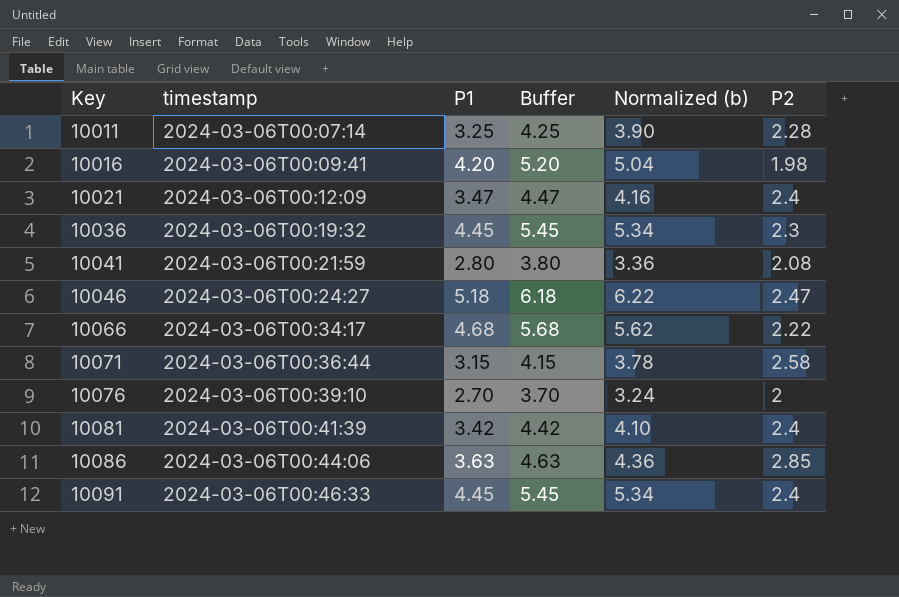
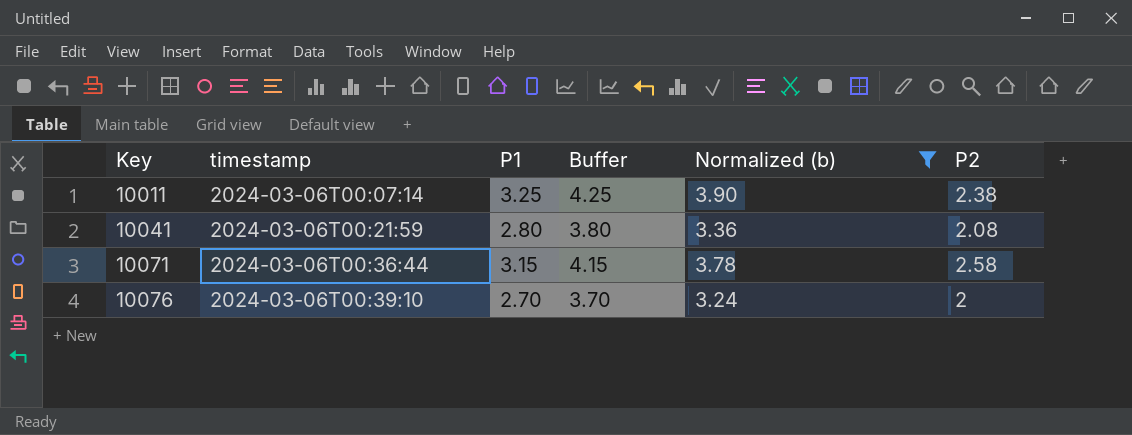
filter: none -> Normalized (b) <= 3.90
10011 | P2: 2.28 -> 2.38

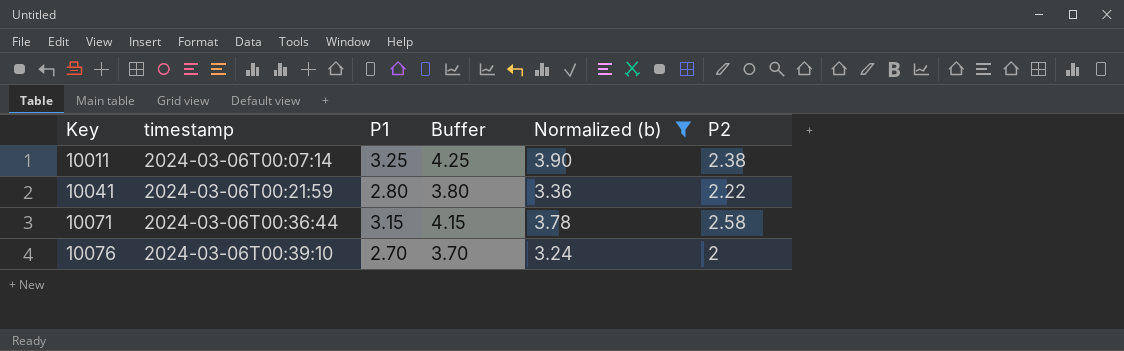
10041 | P2: 2.08 -> 2.22

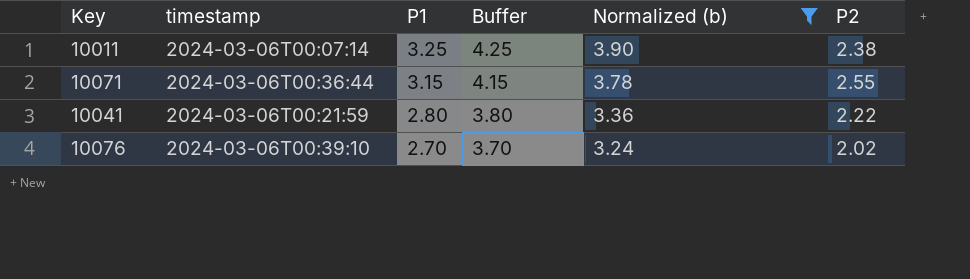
row order: Key ascending -> P1 descending
10071 | P2: 2.58 -> 2.55
10076 | P2: 2 -> 2.02

